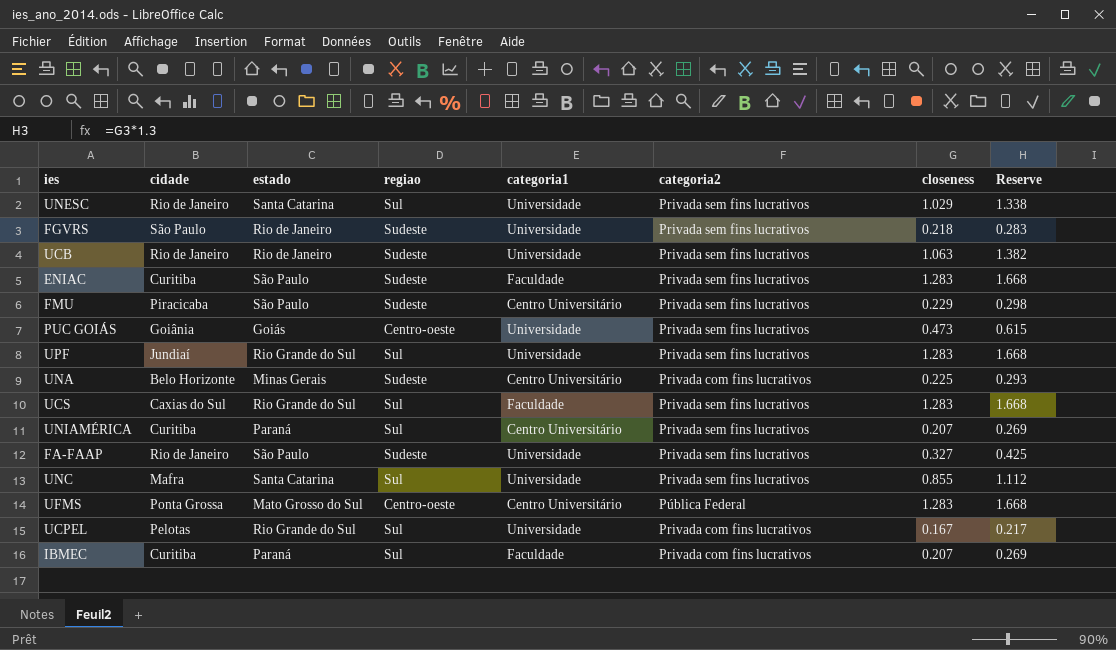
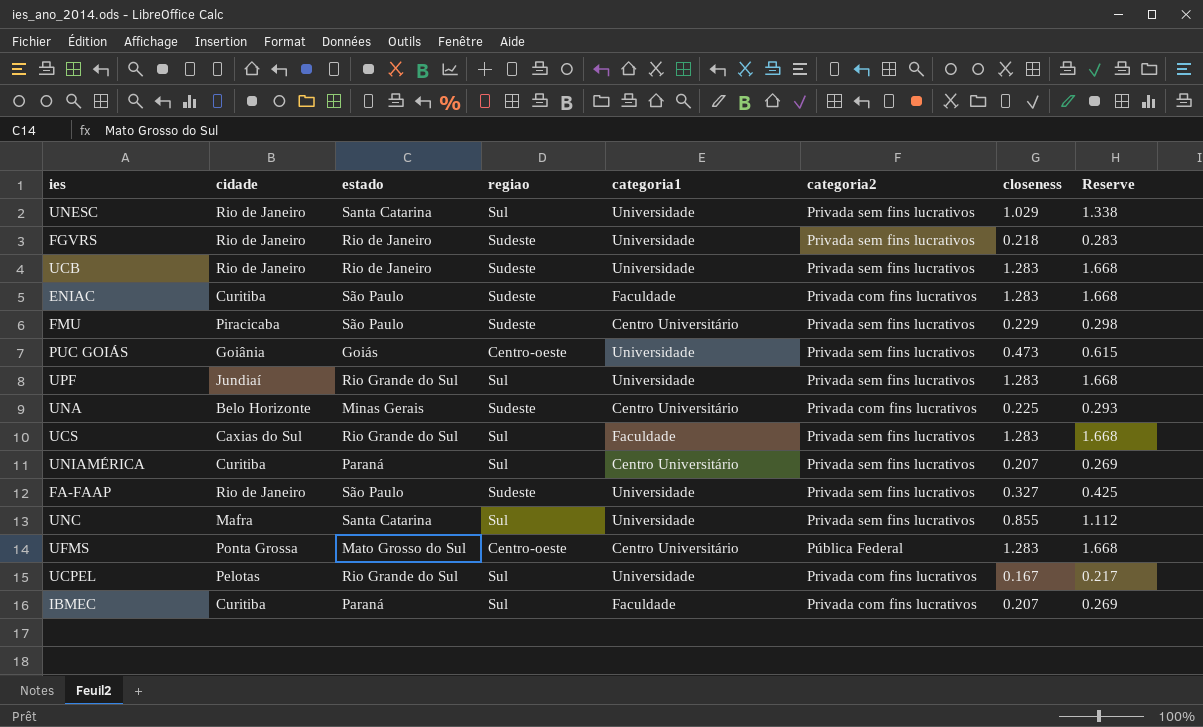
FGVRS | cidade: São Paulo -> Rio de Janeiro
UCB | closeness: 1.063 -> 1.283
UCB | Reserve: 1.382 -> 1.668
ENIAC | categoria2: Privada sem fins lucrativos -> Privada com fins lucrativos

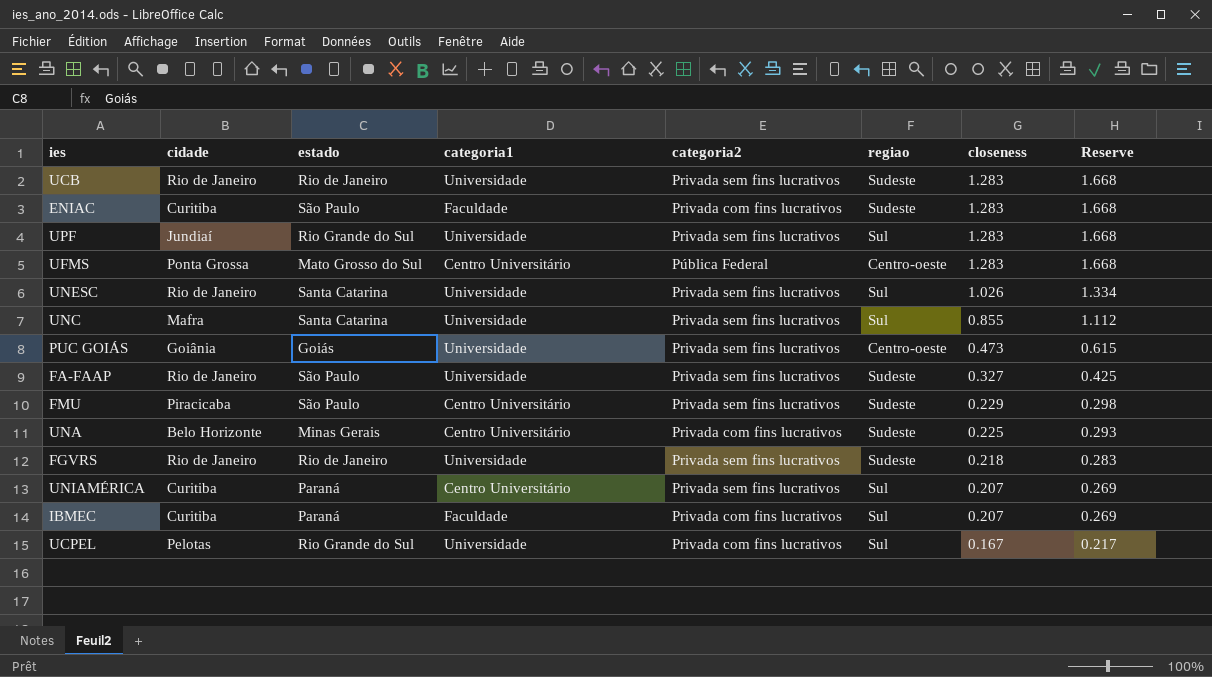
row order: none -> closeness descending
column regiao | position: 4 -> 6
row UCS: Caxias do Sul | Rio Grande do Sul | Sul | Faculdade | Privada sem fins lucrativos | 1.283 | 1.668 -> none
UNESC | closeness: 1.029 -> 1.026
UNESC | Reserve: 1.338 -> 1.334

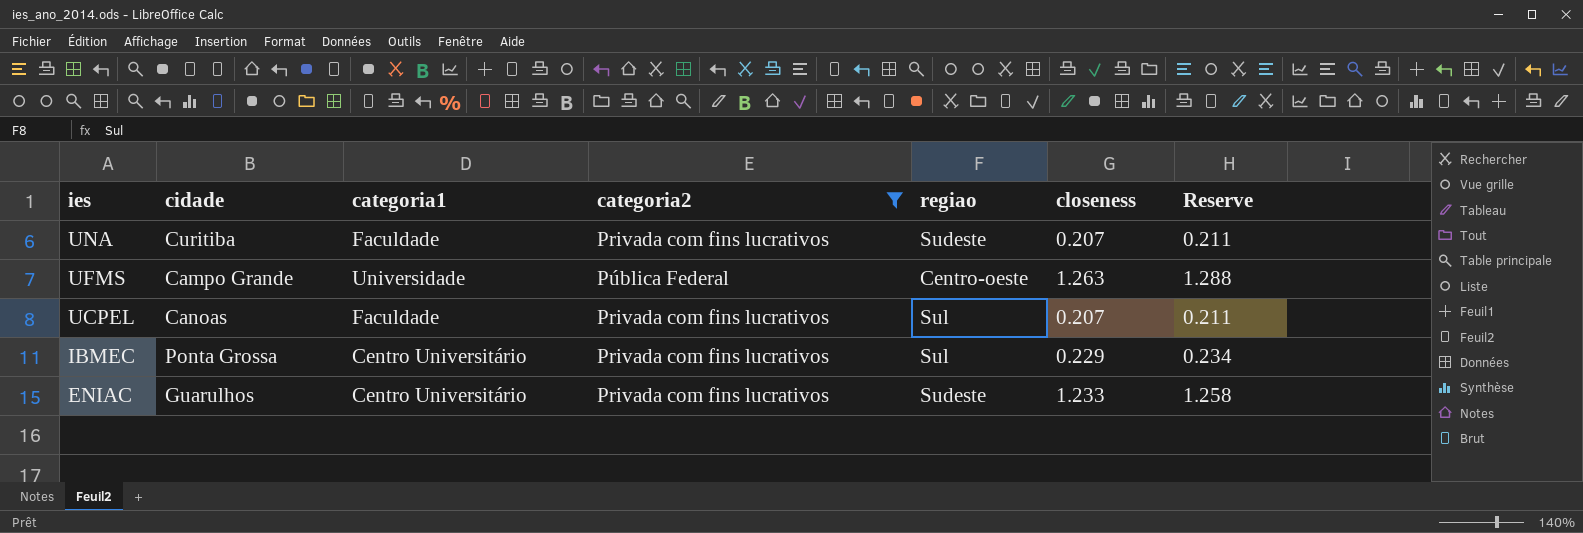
filter: none -> categoria2 != Privada sem fins lucrativos
row order: closeness descending -> ies descending
column estado | position: 3 -> none
column Reserve | formula: [closeness] * 1.3 -> [closeness] * 1.02
UNA | cidade: Belo Horizonte -> Curitiba
UNA | categoria1: Centro Universitário -> Faculdade
UNA | closeness: 0.225 -> 0.207
UFMS | cidade: Ponta Grossa -> Campo Grande
UFMS | categoria1: Centro Universitário -> Universidade
UFMS | closeness: 1.283 -> 1.263
UCPEL | cidade: Pelotas -> Canoas
UCPEL | categoria1: Universidade -> Faculdade
UCPEL | closeness: 0.167 -> 0.207
IBMEC | cidade: Curitiba -> Ponta Grossa
IBMEC | categoria1: Faculdade -> Centro Universitário
IBMEC | closeness: 0.207 -> 0.229
ENIAC | cidade: Curitiba -> Guarulhos
ENIAC | categoria1: Faculdade -> Centro Universitário
ENIAC | closeness: 1.283 -> 1.233

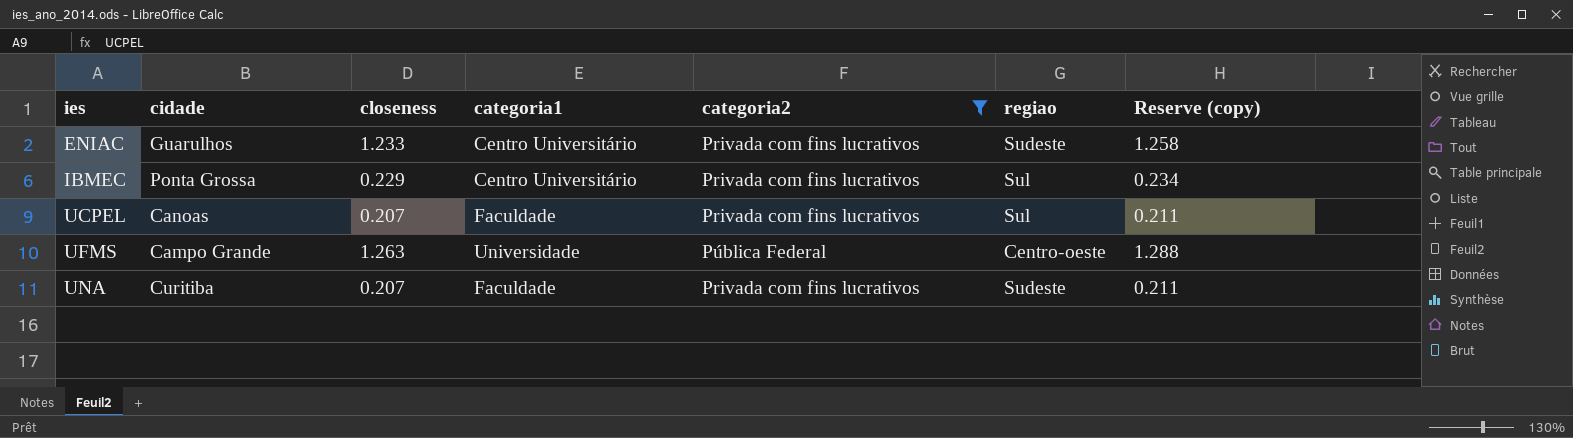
row order: ies descending -> ies ascending
column closeness | position: 6 -> 3
column name: Reserve -> Reserve (copy)

